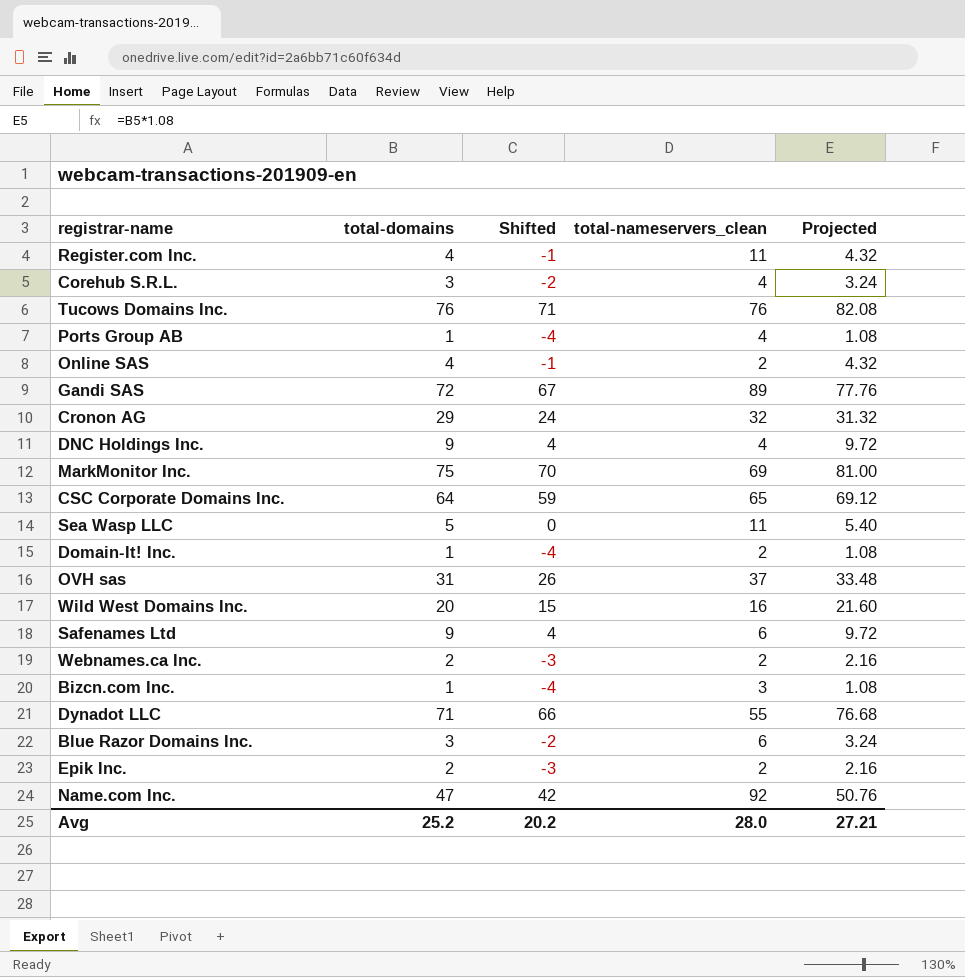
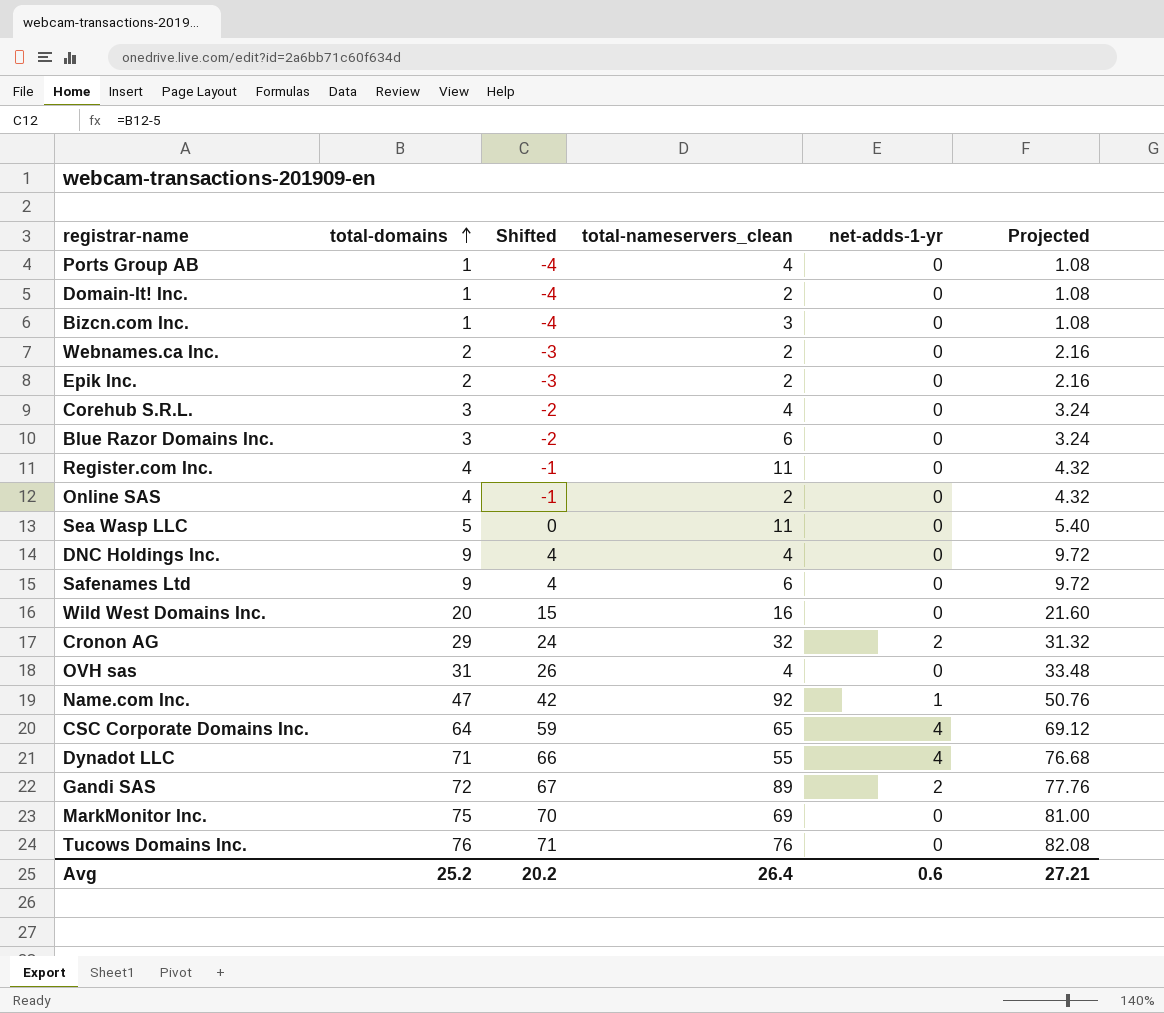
row order: none -> total-domains ascending
column net-adds-1-yr | position: none -> 5
OVH sas | total-nameservers_clean: 37 -> 4
Avg | total-nameservers_clean: 28.0 -> 26.4

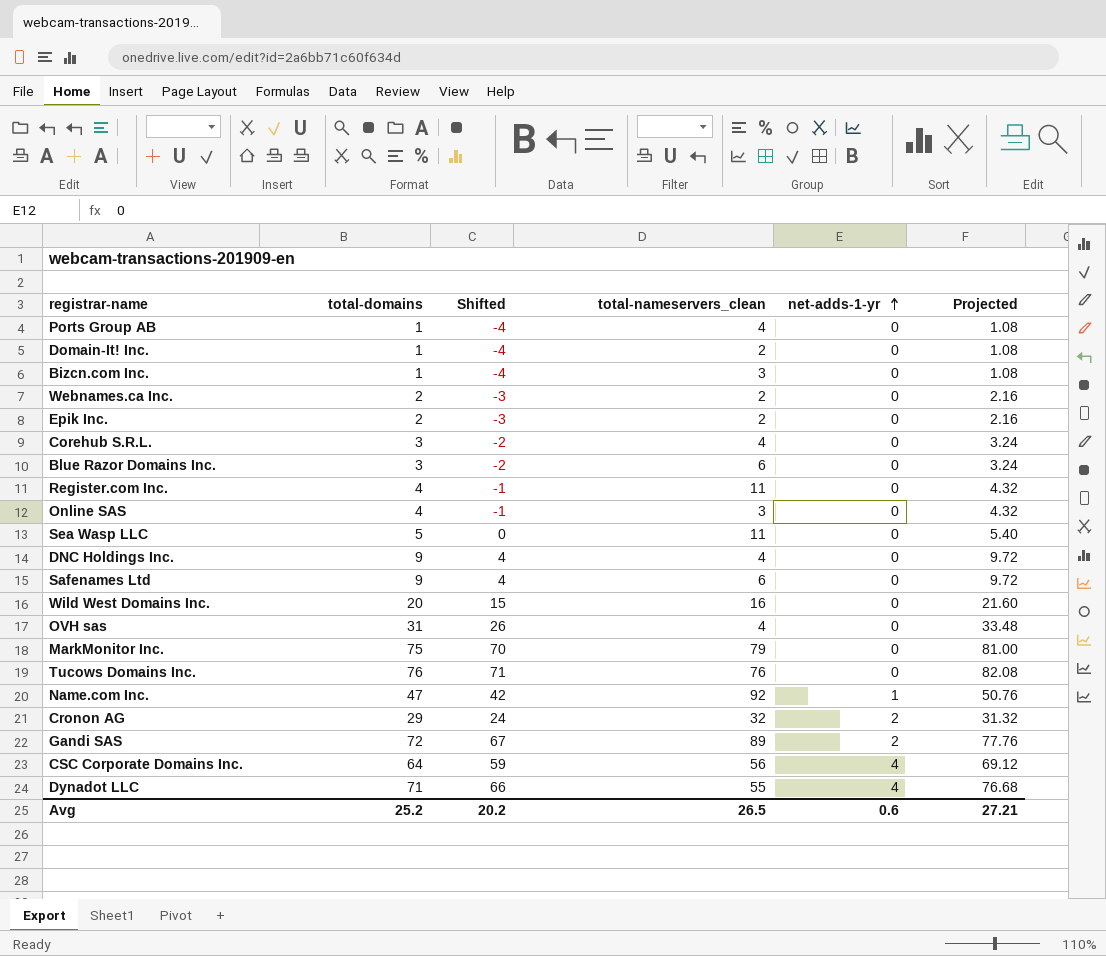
row order: total-domains ascending -> net-adds-1-yr ascending
Online SAS | total-nameservers_clean: 2 -> 3
MarkMonitor Inc. | total-nameservers_clean: 69 -> 79
CSC Corporate Domains Inc. | total-nameservers_clean: 65 -> 56
Avg | total-nameservers_clean: 26.4 -> 26.5

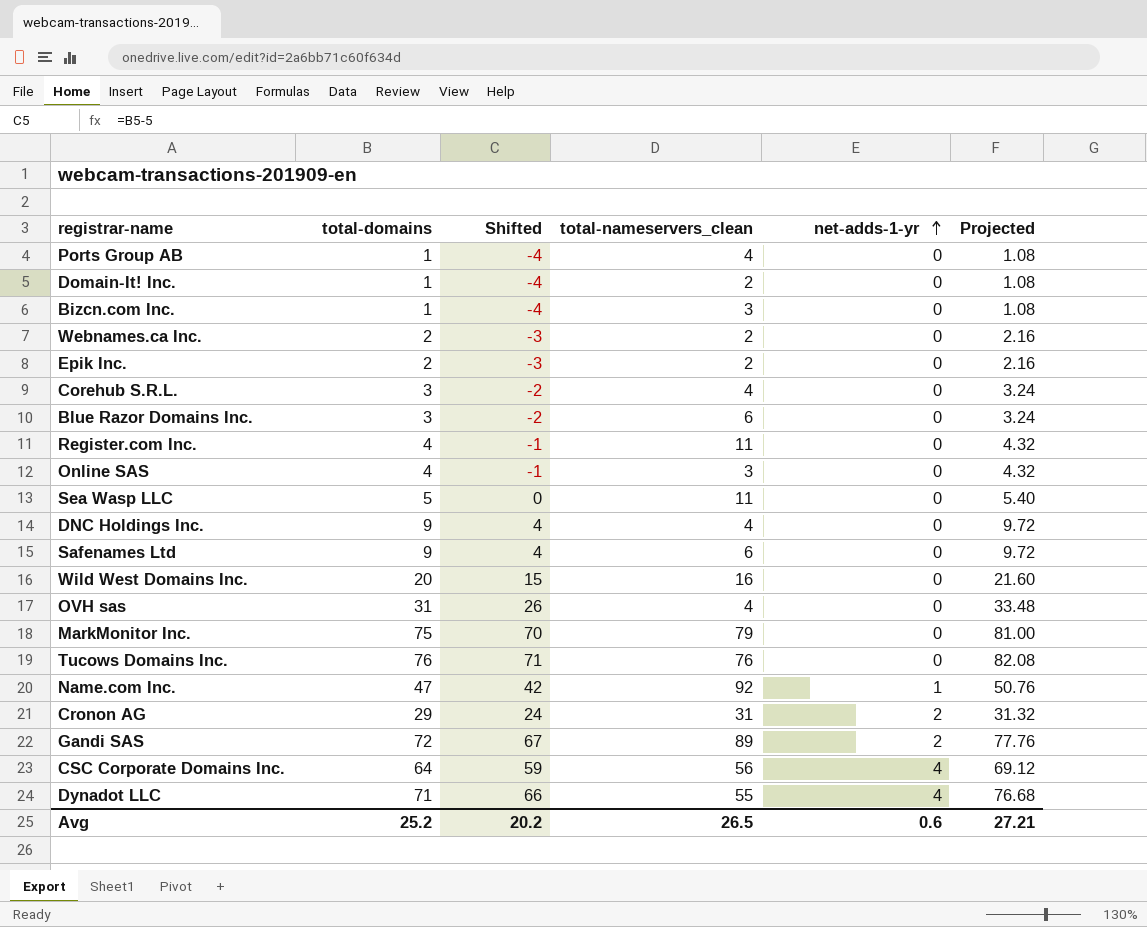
Cronon AG | total-nameservers_clean: 32 -> 31

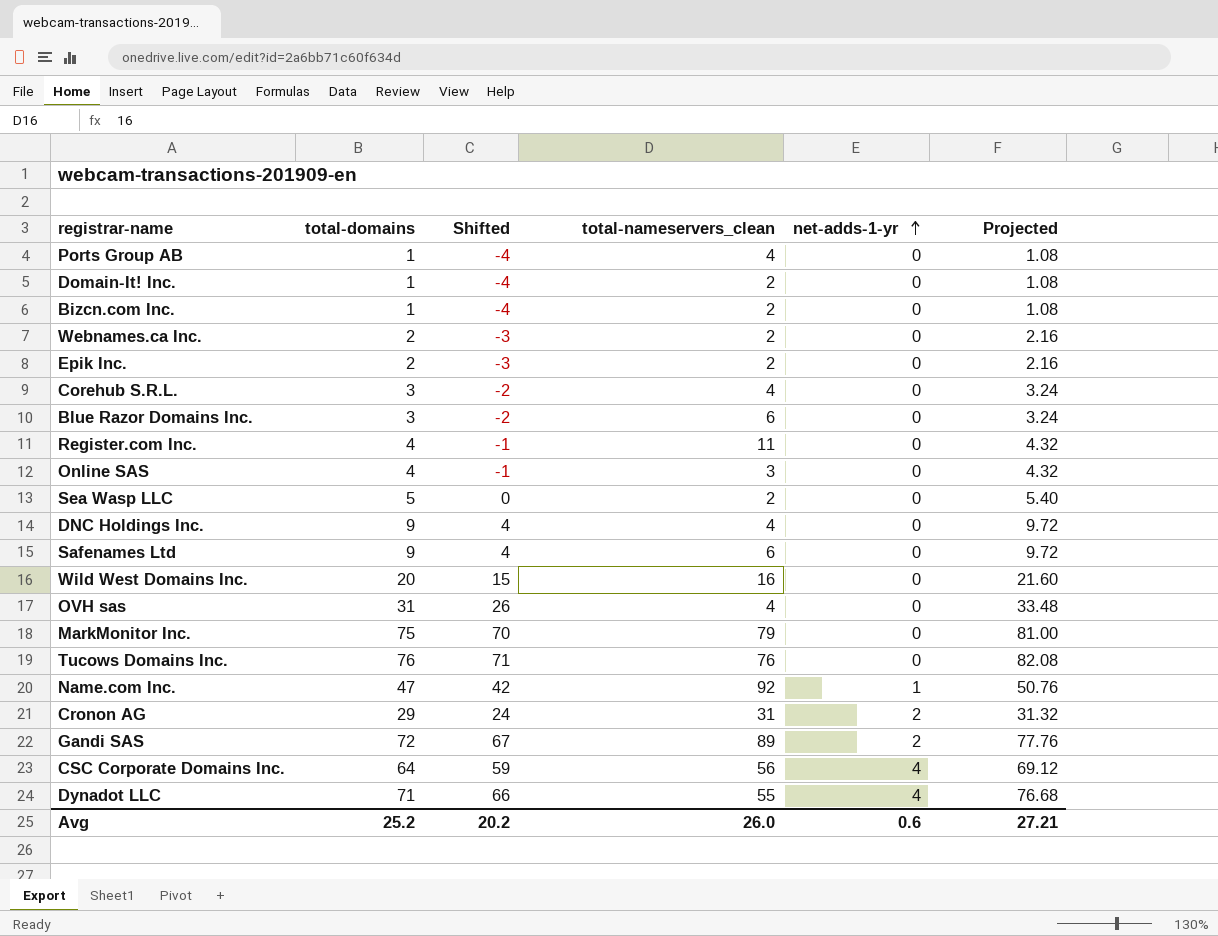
Bizcn.com Inc. | total-nameservers_clean: 3 -> 2
Sea Wasp LLC | total-nameservers_clean: 11 -> 2
Avg | total-nameservers_clean: 26.5 -> 26.0

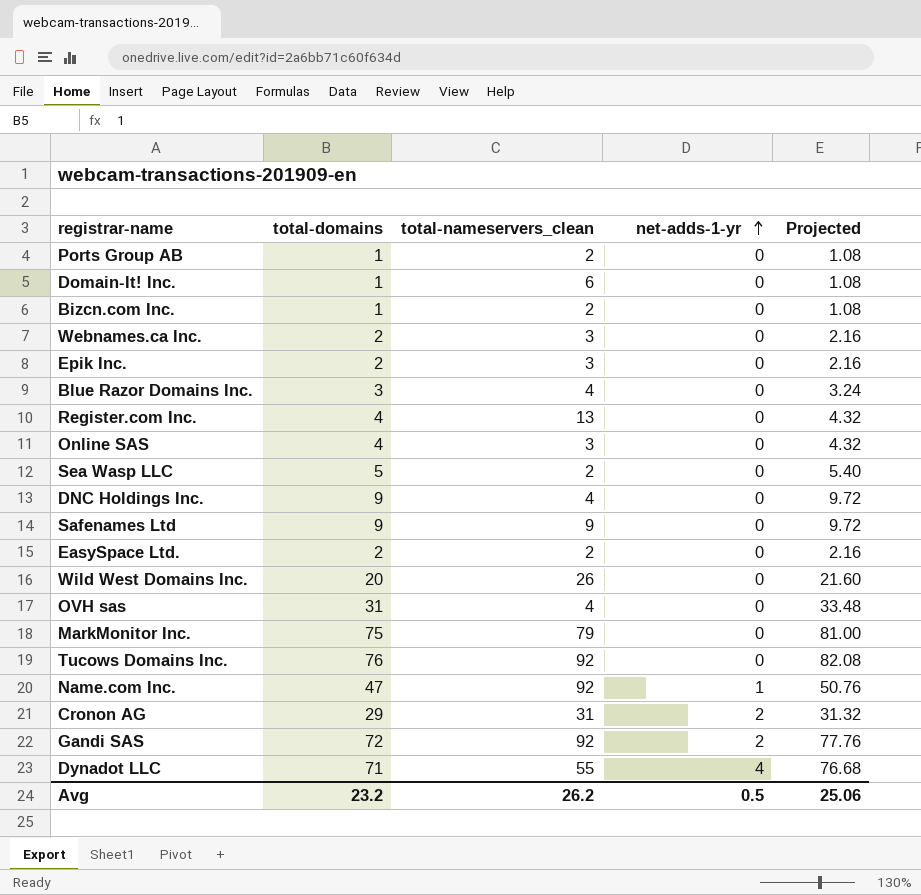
column Shifted | formula: [total-domains] - 5 -> none
row Corehub S.R.L.: 3 | -2 | 4 | 0 | 3.24 -> none
row CSC Corporate Domains Inc.: 64 | 59 | 56 | 4 | 69.12 -> none
Ports Group AB | total-nameservers_clean: 4 -> 2
Domain-It! Inc. | total-nameservers_clean: 2 -> 6
Webnames.ca Inc. | total-nameservers_clean: 2 -> 3
Epik Inc. | total-nameservers_clean: 2 -> 3
Blue Razor Domains Inc. | total-nameservers_clean: 6 -> 4
Register.com Inc. | total-nameservers_clean: 11 -> 13
Safenames Ltd | total-nameservers_clean: 6 -> 9
row EasySpace Ltd.: none -> 2 | 2 | 0 | 2.16
Wild West Domains Inc. | total-nameservers_clean: 16 -> 26
Tucows Domains Inc. | total-nameservers_clean: 76 -> 92
Gandi SAS | total-nameservers_clean: 89 -> 92
Avg | total-domains: 25.2 -> 23.2
Avg | total-nameservers_clean: 26.0 -> 26.2
Avg | net-adds-1-yr: 0.6 -> 0.5
Avg | Projected: 27.21 -> 25.06

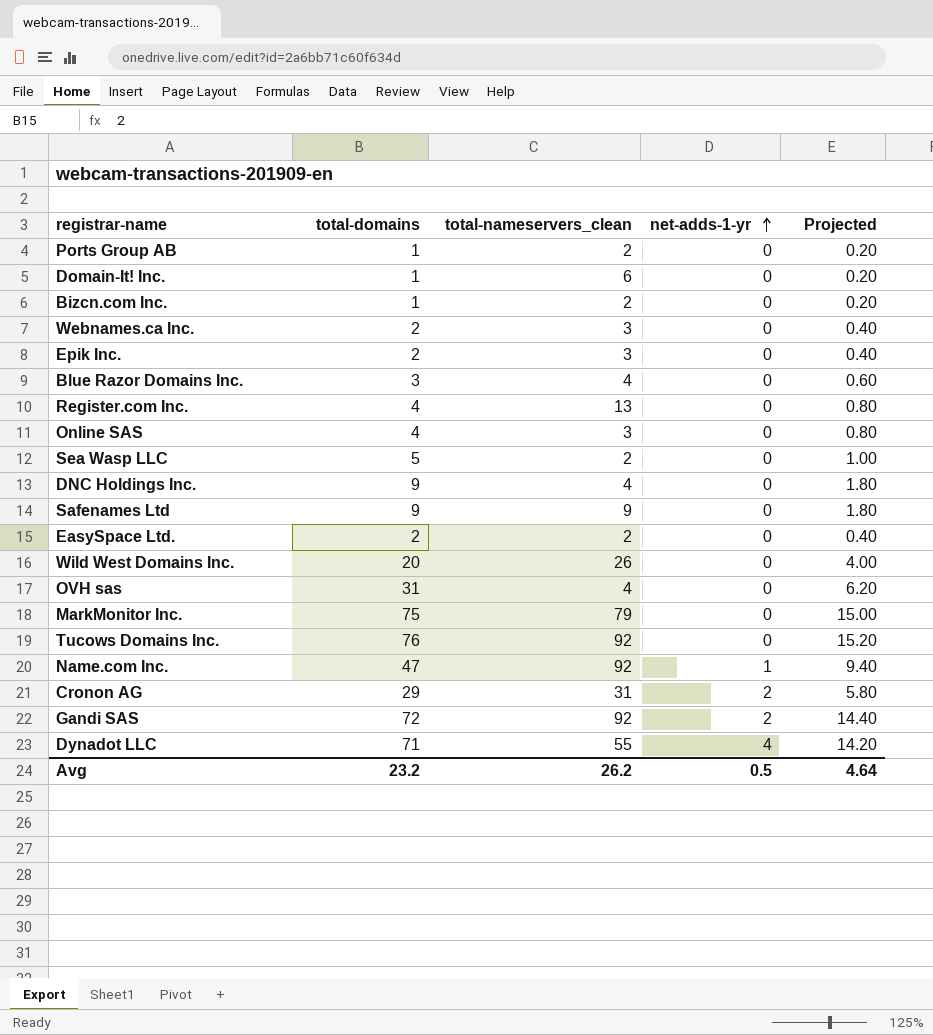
column Projected | formula: [total-domains] * 1.08 -> [total-domains] * 0.2
Avg | Projected: 25.06 -> 4.64

